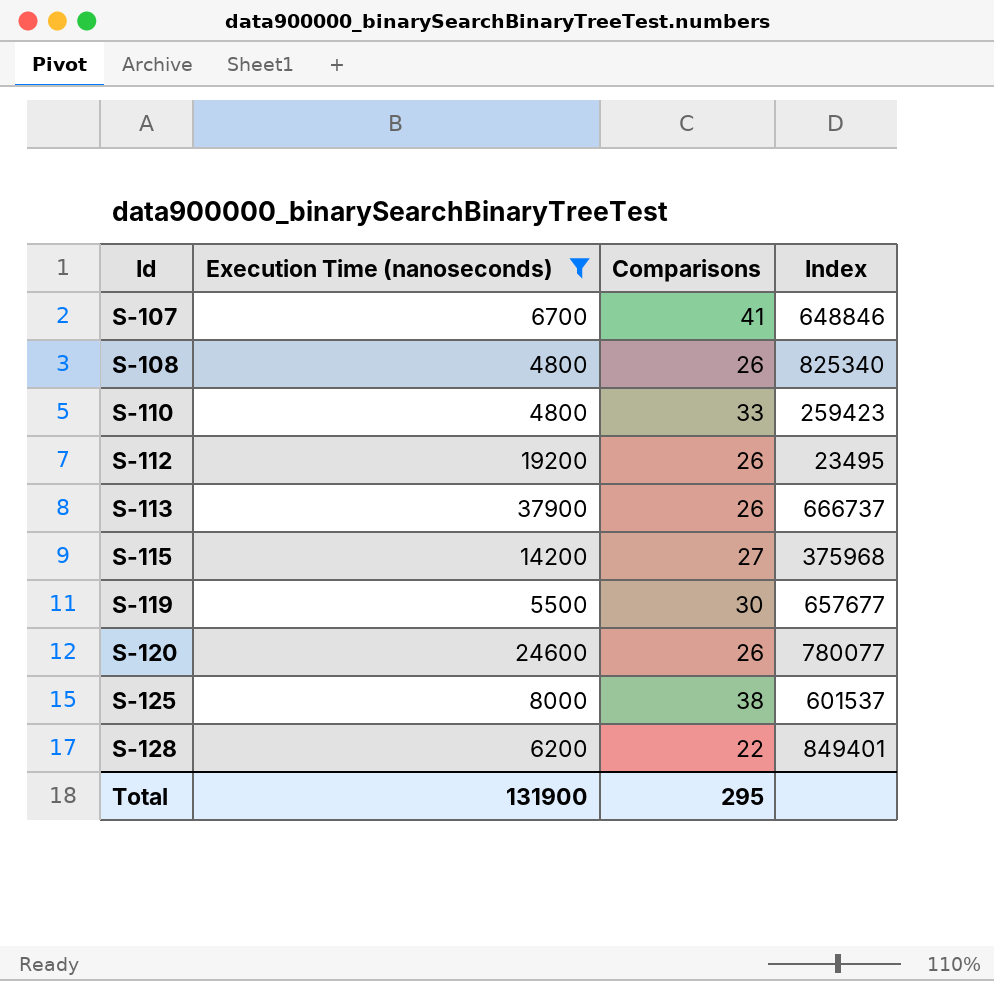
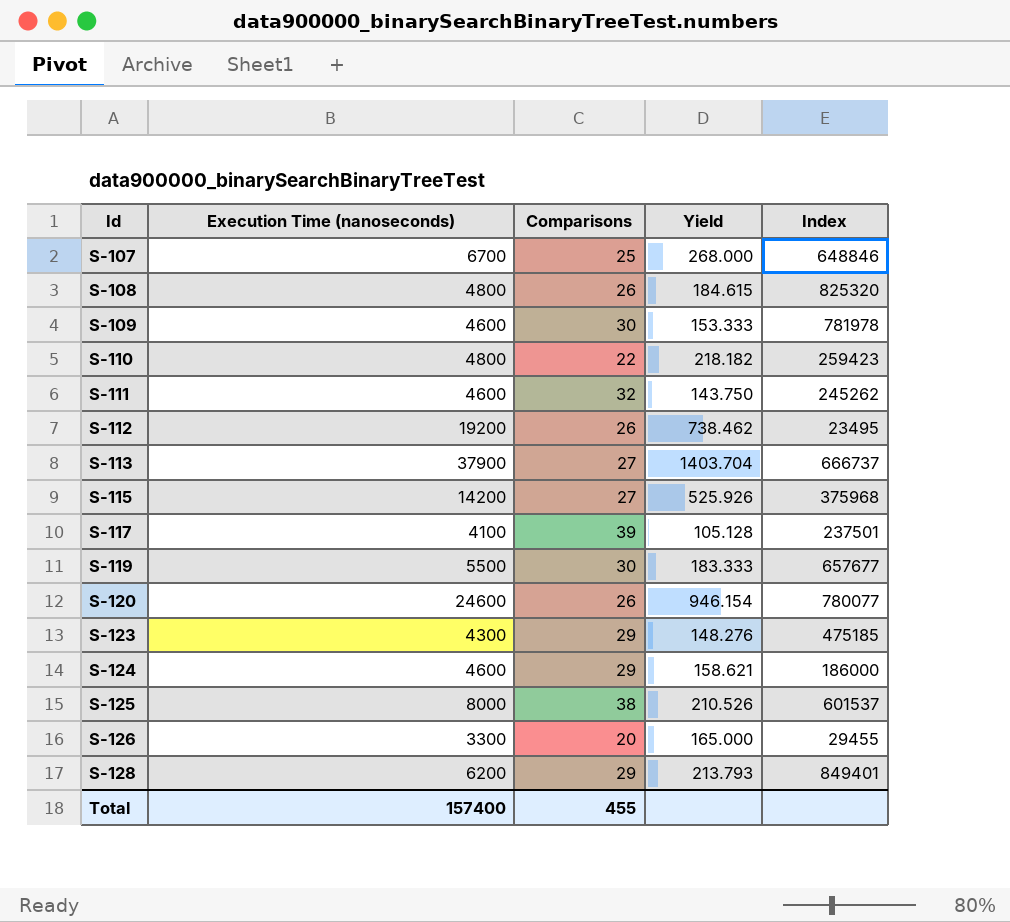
filter: Execution Time (nanoseconds) >= 4800 -> none
column Yield | formula: none -> [Execution Time (nanoseconds)] / [Comparisons]
S-107 | Comparisons: 41 -> 25
S-108 | Index: 825340 -> 825320
S-110 | Comparisons: 33 -> 22
S-113 | Comparisons: 26 -> 27
S-128 | Comparisons: 22 -> 29
Total | Execution Time (nanoseconds): 131900 -> 157400
Total | Comparisons: 295 -> 455

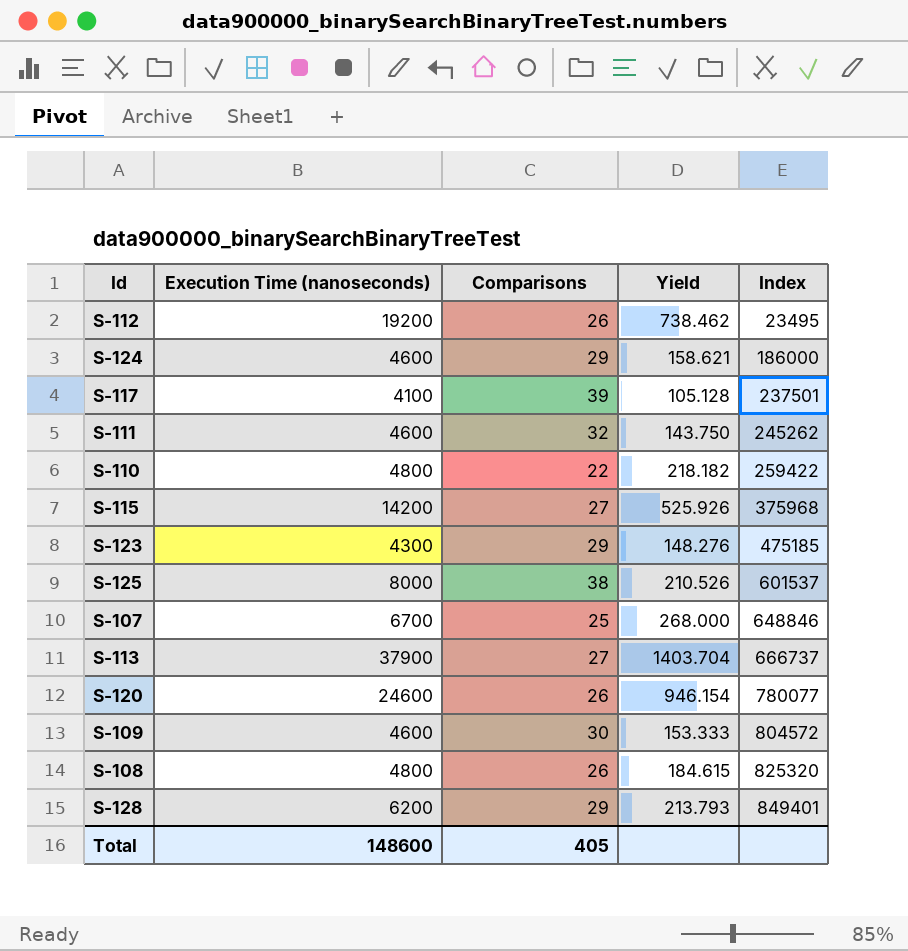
row order: Id ascending -> Index ascending
row S-119: 5500 | 30 | 183.333 | 657677 -> none
row S-126: 3300 | 20 | 165.000 | 29455 -> none
S-110 | Index: 259423 -> 259422
S-109 | Index: 781978 -> 804572
Total | Execution Time (nanoseconds): 157400 -> 148600
Total | Comparisons: 455 -> 405

